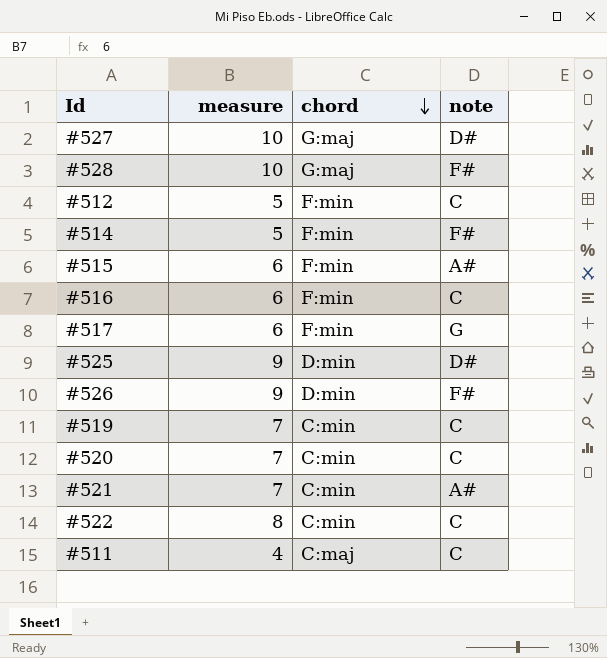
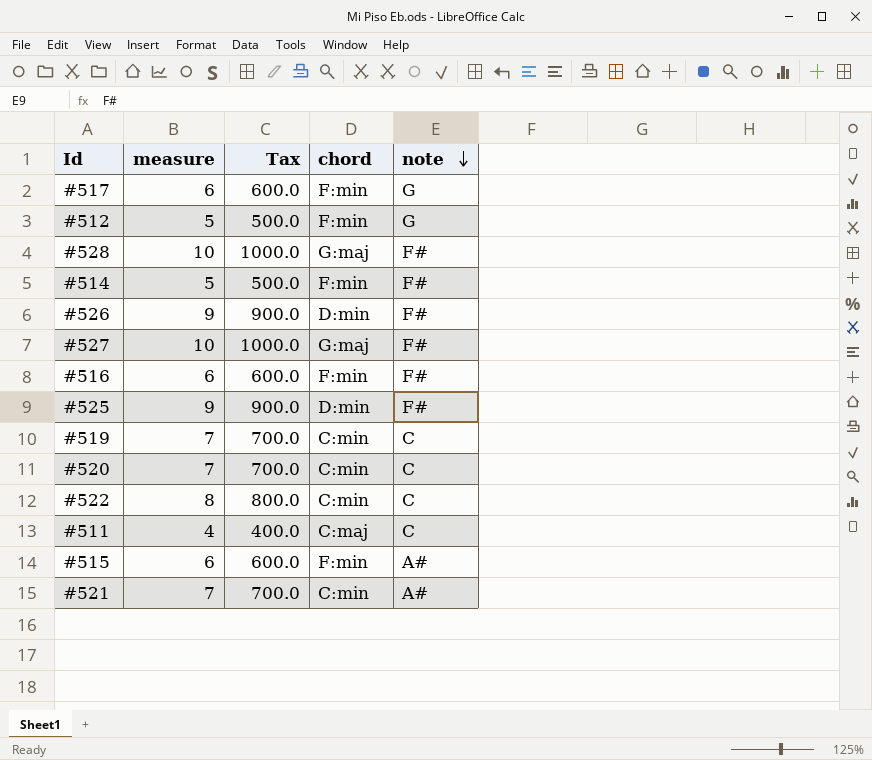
row order: chord descending -> note descending
column Tax | formula: none -> [measure] * 100
#512 | note: C -> G
#527 | note: D# -> F#
#516 | note: C -> F#
#525 | note: D# -> F#

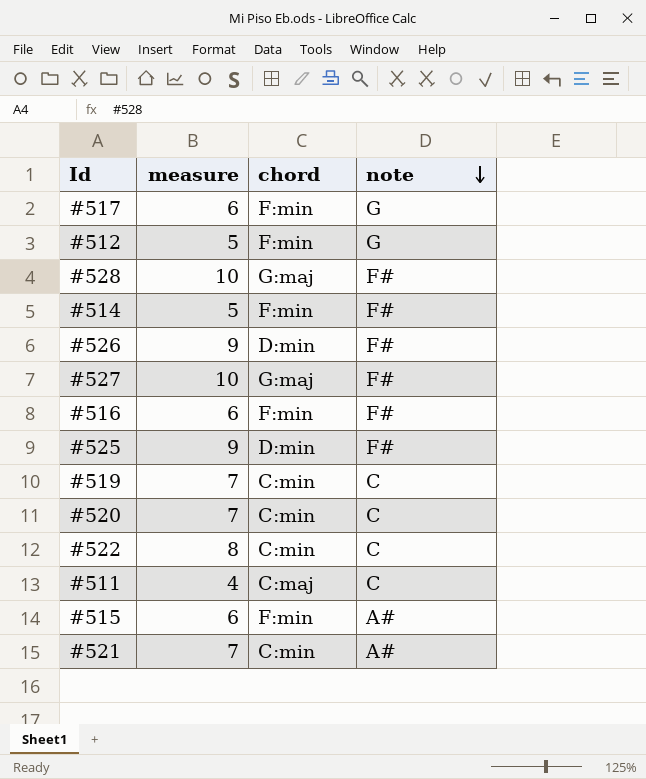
column Tax | formula: [measure] * 100 -> none

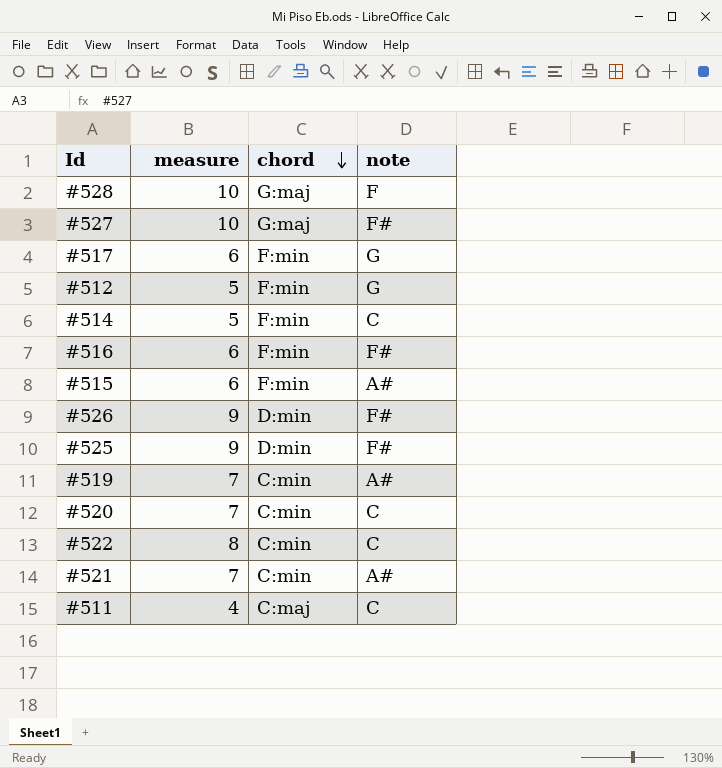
row order: note descending -> chord descending
#528 | note: F# -> F
#514 | note: F# -> C
#519 | note: C -> A#

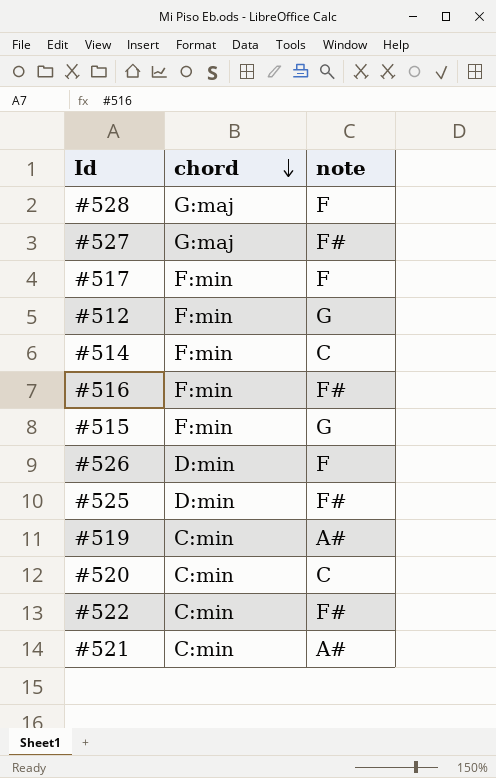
column measure | position: 2 -> none
row #511: 4 | C:maj | C -> none
#517 | note: G -> F
#515 | note: A# -> G
#526 | note: F# -> F
#522 | note: C -> F#

